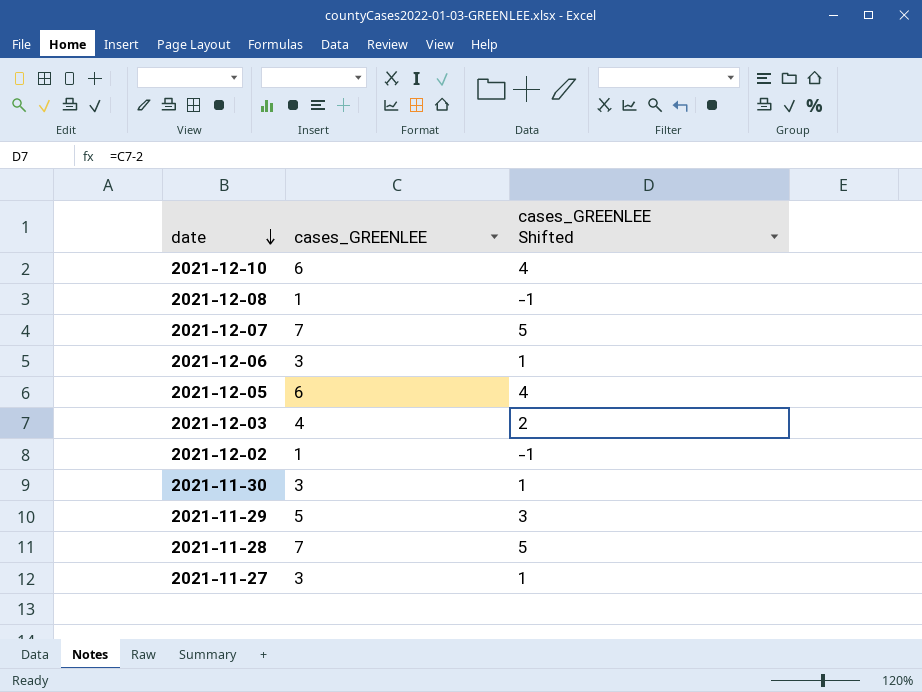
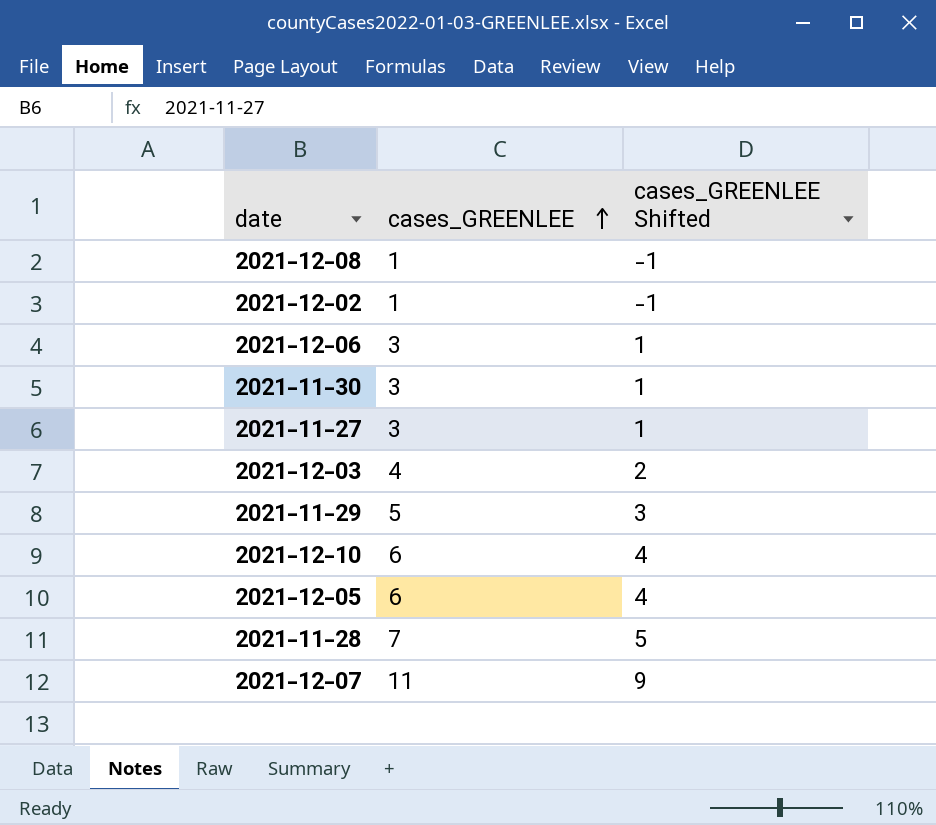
row order: date descending -> cases_GREENLEE ascending
2021-12-07 | cases_GREENLEE: 7 -> 11
2021-12-07 | cases_GREENLEE Shifted: 5 -> 9

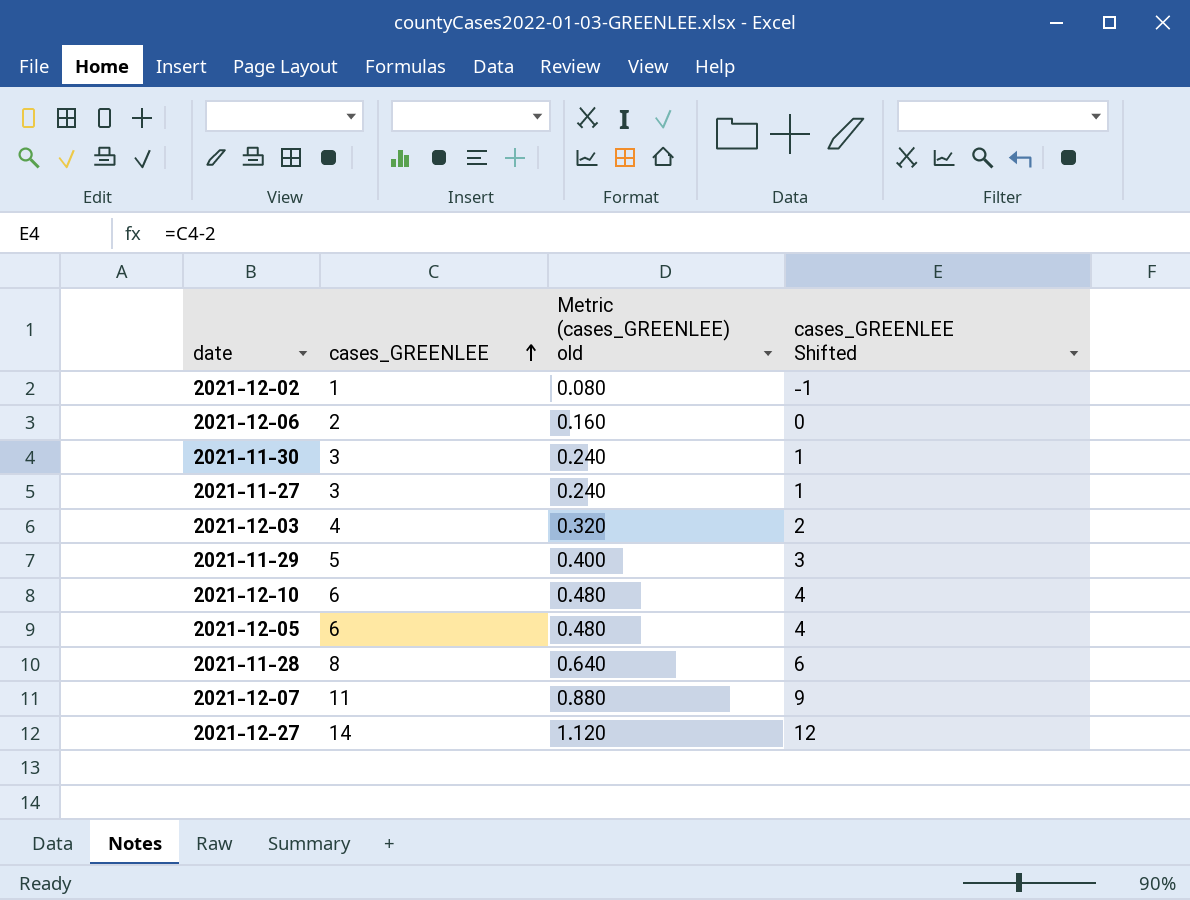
column Metric (cases_GREENLEE) old | formula: none -> [cases_GREENLEE] * 0.08
row 2021-12-08: 1 | -1 -> none
2021-12-06 | cases_GREENLEE: 3 -> 2
2021-12-06 | cases_GREENLEE Shifted: 1 -> 0
2021-11-28 | cases_GREENLEE: 7 -> 8
2021-11-28 | cases_GREENLEE Shifted: 5 -> 6
row 2021-12-27: none -> 14 | 1.120 | 12

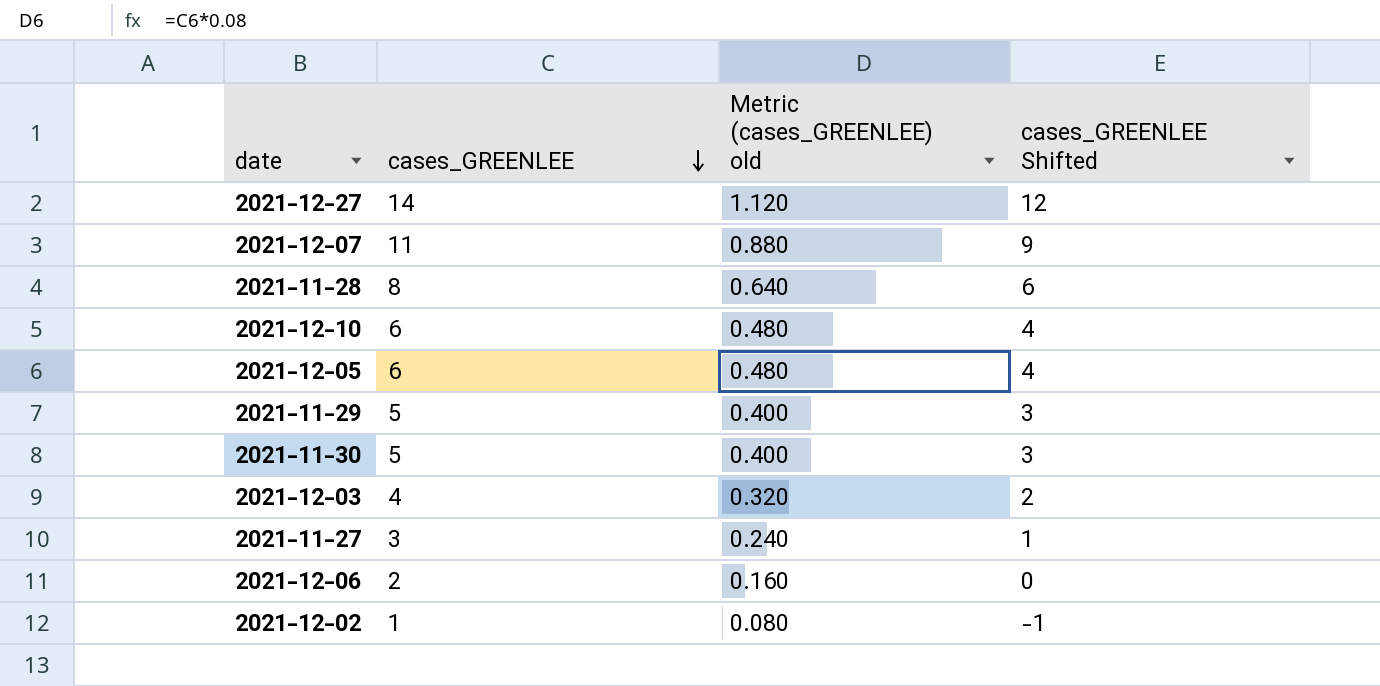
row order: cases_GREENLEE ascending -> cases_GREENLEE descending
2021-11-30 | cases_GREENLEE: 3 -> 5
2021-11-30 | Metric (cases_GREENLEE) old: 0.240 -> 0.400
2021-11-30 | cases_GREENLEE Shifted: 1 -> 3

